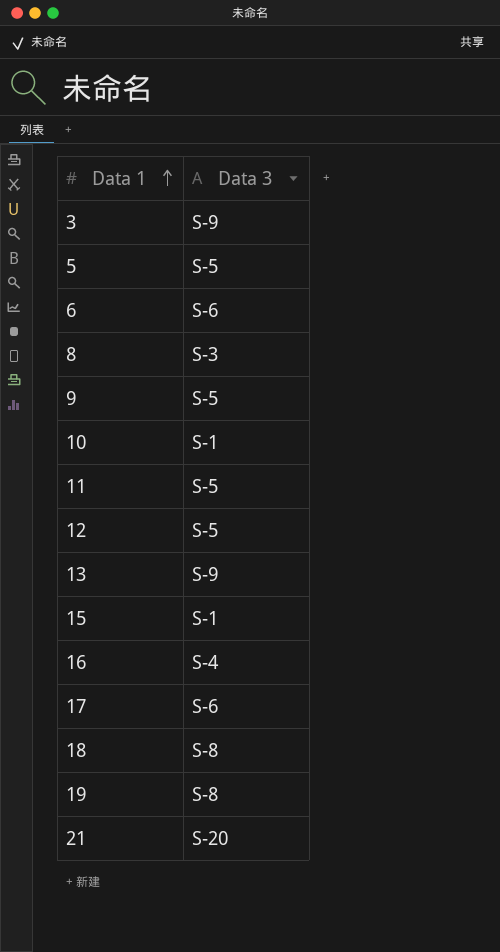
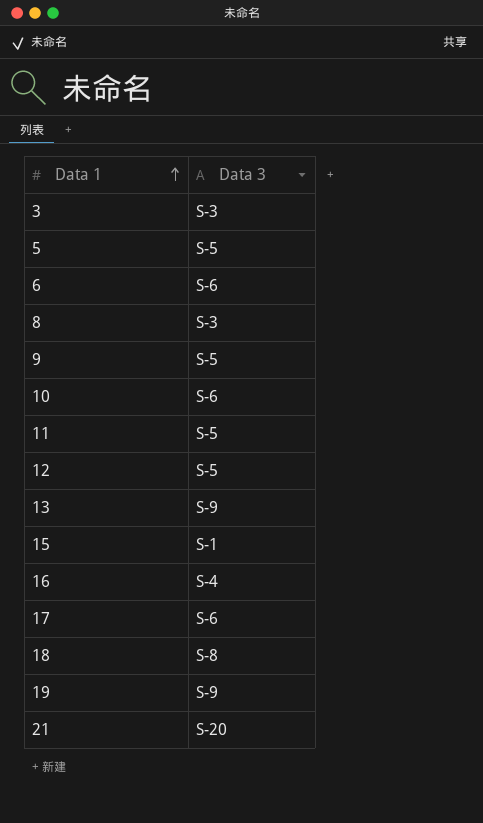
3 | Data 3: S-9 -> S-3
10 | Data 3: S-1 -> S-6
19 | Data 3: S-8 -> S-9

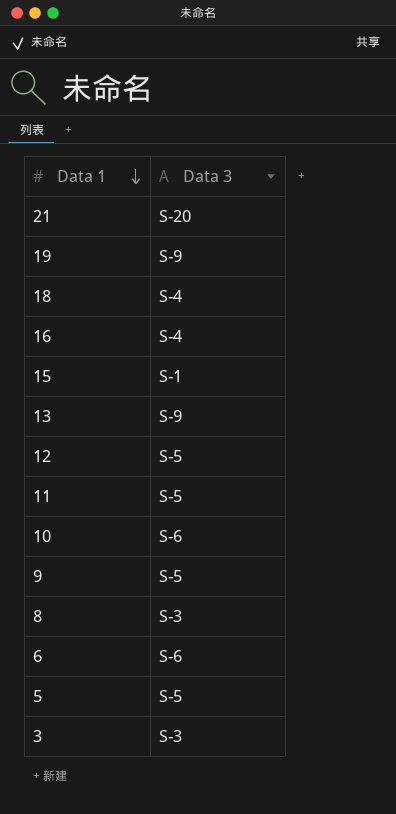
row order: Data 1 ascending -> Data 1 descending
row 17: S-6 -> none
18 | Data 3: S-8 -> S-4

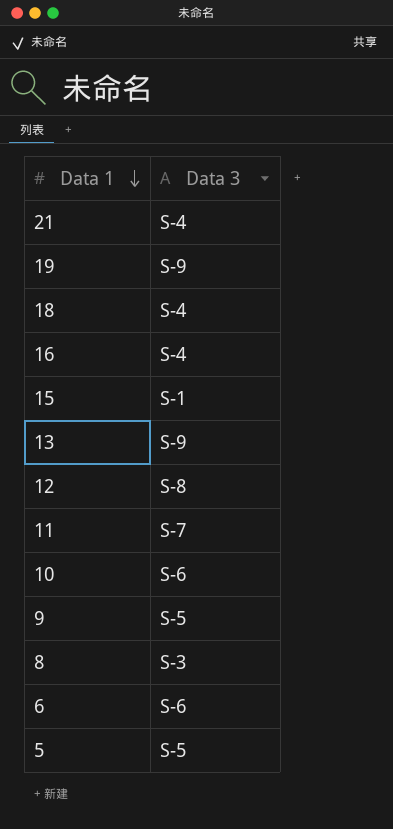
row 3: S-3 -> none
21 | Data 3: S-20 -> S-4
12 | Data 3: S-5 -> S-8
11 | Data 3: S-5 -> S-7

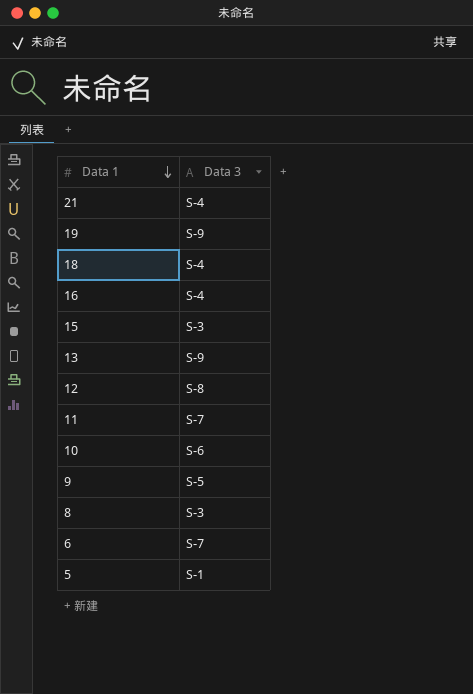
15 | Data 3: S-1 -> S-3
6 | Data 3: S-6 -> S-7
5 | Data 3: S-5 -> S-1

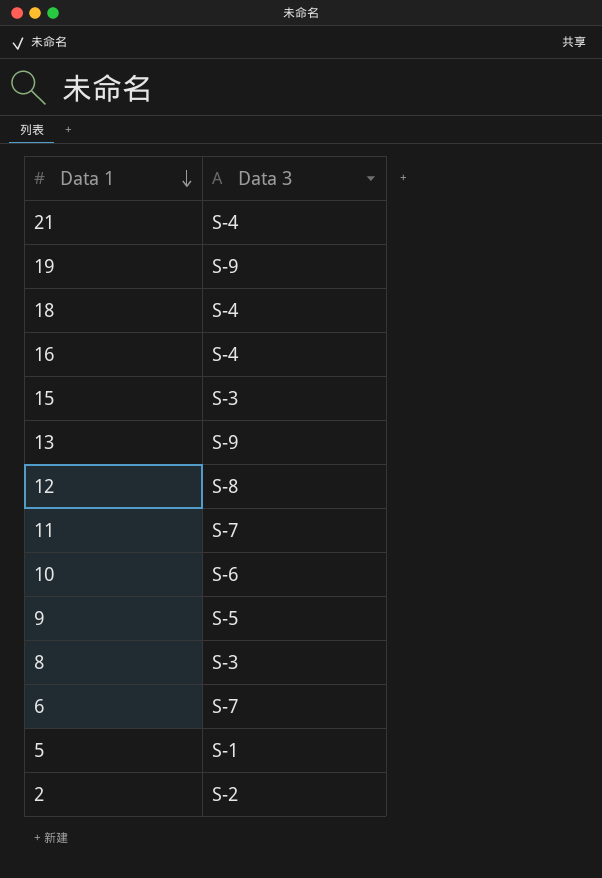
row 2: none -> S-2

